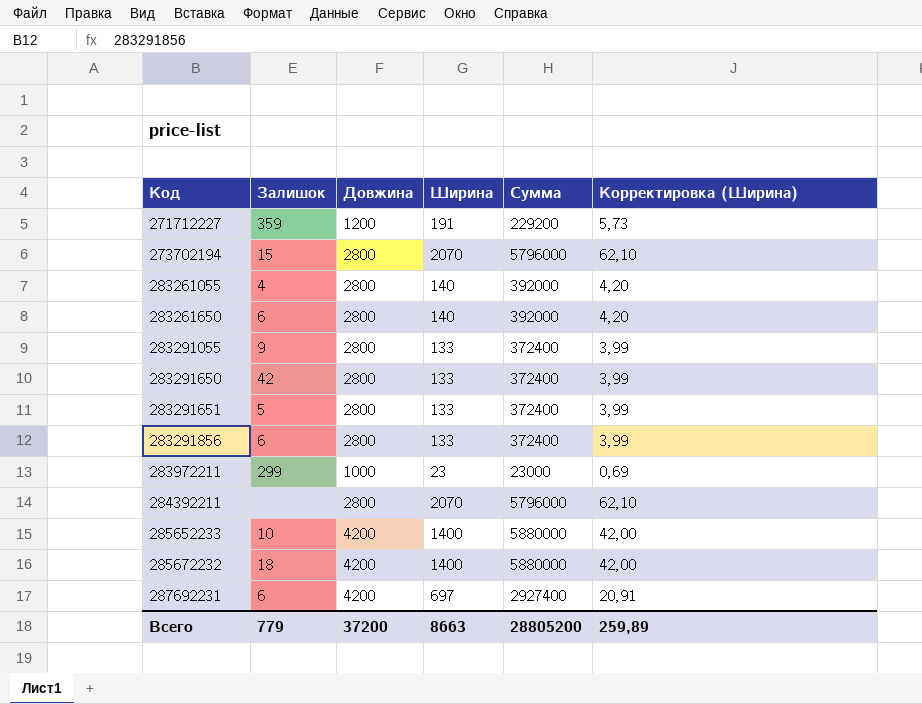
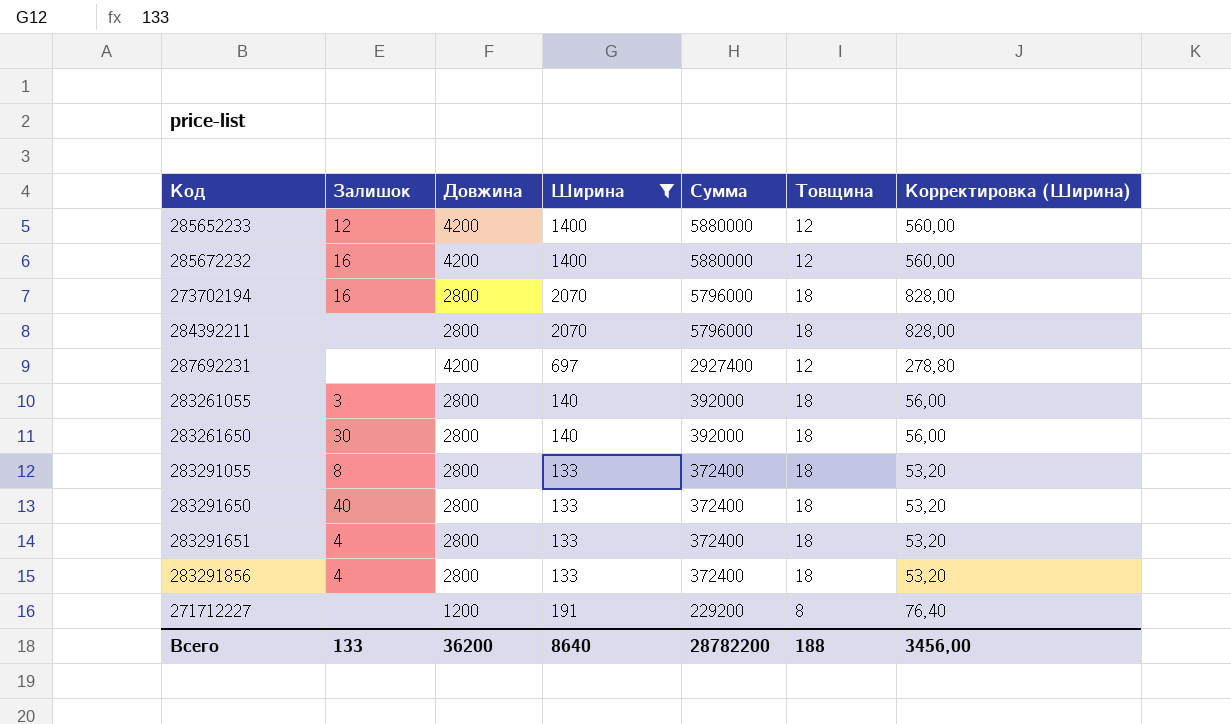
filter: none -> Ширина != 23
row order: Код ascending -> Сумма descending
column Товщина | position: none -> 6
column Корректировка (Ширина) | formula: [Ширина] * 0,03 -> [Ширина] * 0,4
285652233 | Залишок: 10 -> 12
285672232 | Залишок: 18 -> 16
273702194 | Залишок: 15 -> 16
287692231 | Залишок: 6 -> none
283261055 | Залишок: 4 -> 3
283261650 | Залишок: 6 -> 30
283291055 | Залишок: 9 -> 8
283291650 | Залишок: 42 -> 40
283291651 | Залишок: 5 -> 4
283291856 | Залишок: 6 -> 4
271712227 | Залишок: 359 -> none
Всего | Залишок: 779 -> 133
Всего | Довжина: 37200 -> 36200
Всего | Ширина: 8663 -> 8640
Всего | Сумма: 28805200 -> 28782200
Всего | Корректировка (Ширина): 259,89 -> 3456,00

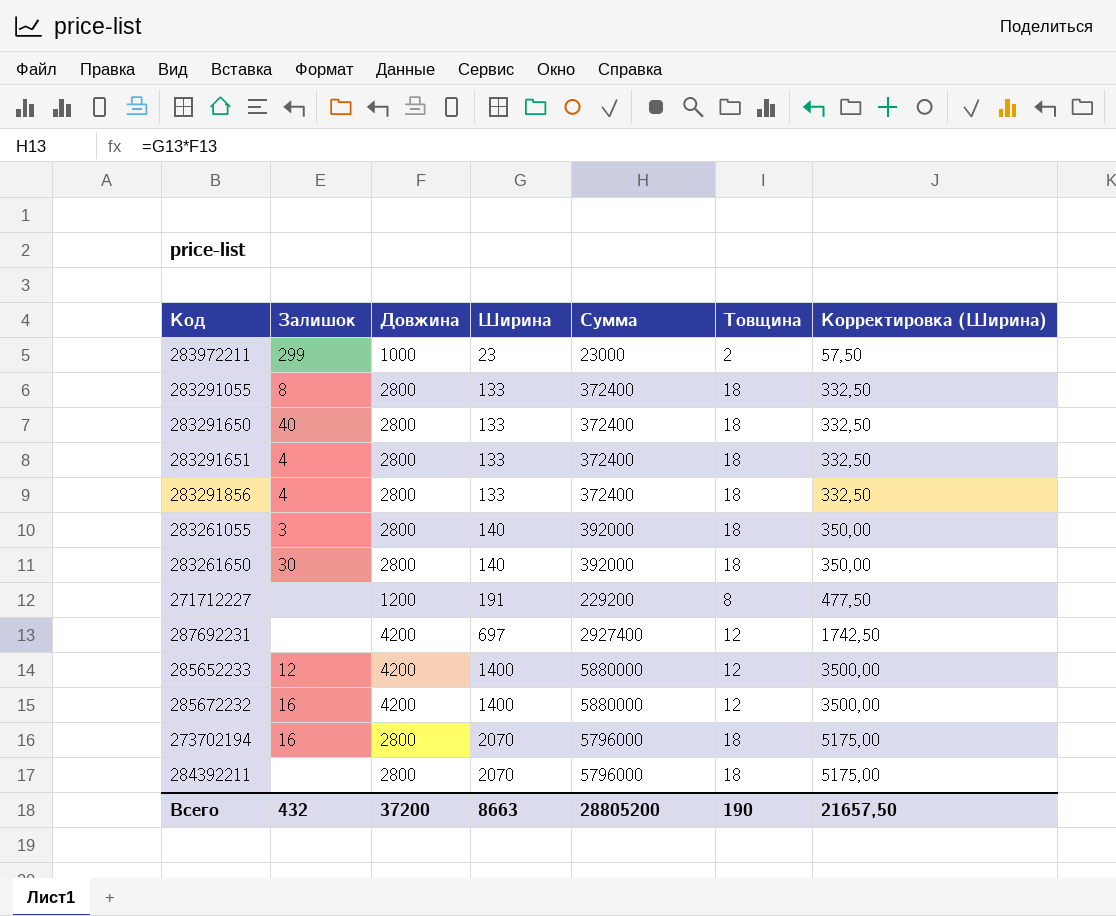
filter: Ширина != 23 -> none
row order: Сумма descending -> Ширина ascending
column Корректировка (Ширина) | formula: [Ширина] * 0,4 -> [Ширина] * 2,5
Всего | Залишок: 133 -> 432
Всего | Довжина: 36200 -> 37200
Всего | Ширина: 8640 -> 8663
Всего | Сумма: 28782200 -> 28805200
Всего | Товщина: 188 -> 190
Всего | Корректировка (Ширина): 3456,00 -> 21657,50

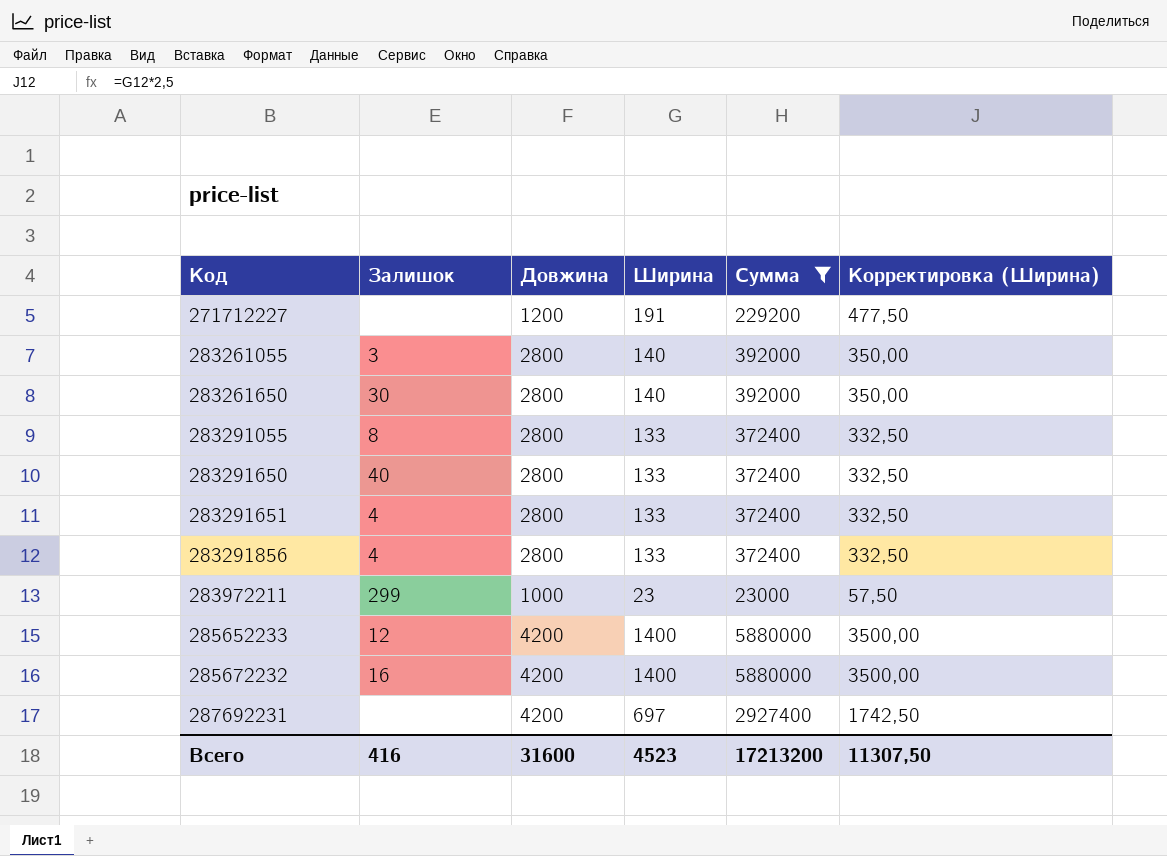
filter: none -> Сумма != 5796000
row order: Ширина ascending -> Код ascending
column Товщина | position: 6 -> none
Всего | Залишок: 432 -> 416
Всего | Довжина: 37200 -> 31600
Всего | Ширина: 8663 -> 4523
Всего | Сумма: 28805200 -> 17213200
Всего | Корректировка (Ширина): 21657,50 -> 11307,50

